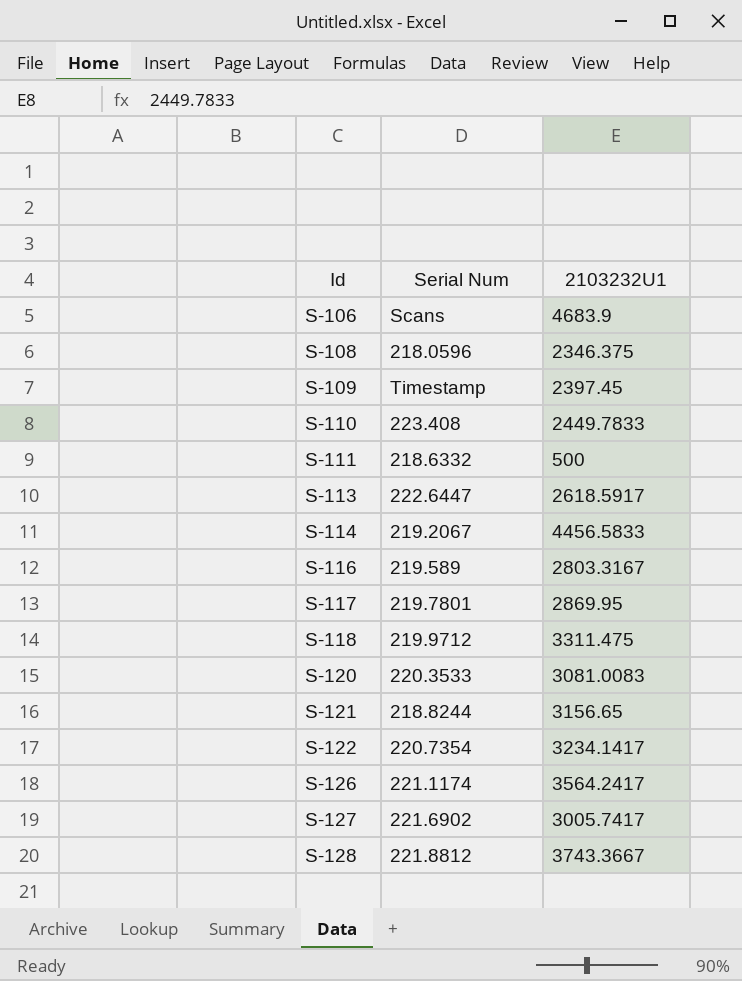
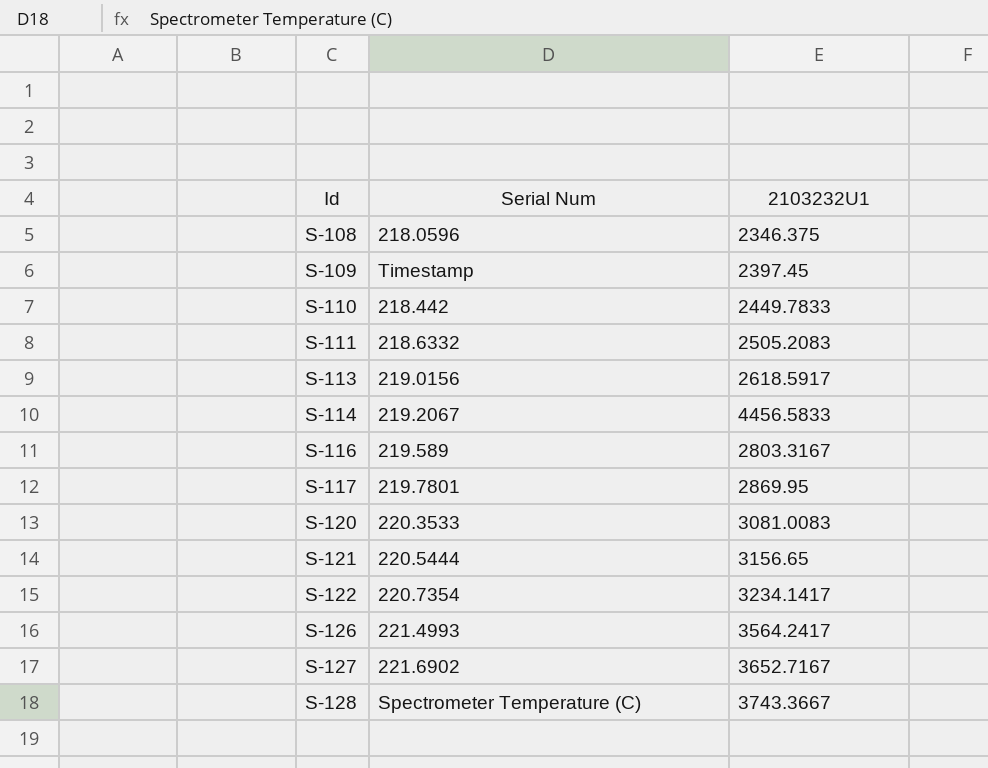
row S-106: Scans | 4683.9 -> none
row S-118: 219.9712 | 3311.475 -> none
S-110 | Serial Num: 223.408 -> 218.442
S-111 | 2103232U1: 500 -> 2505.2083
S-113 | Serial Num: 222.6447 -> 219.0156
S-121 | Serial Num: 218.8244 -> 220.5444
S-126 | Serial Num: 221.1174 -> 221.4993
S-127 | 2103232U1: 3005.7417 -> 3652.7167
S-128 | Serial Num: 221.8812 -> Spectrometer Temperature (C)

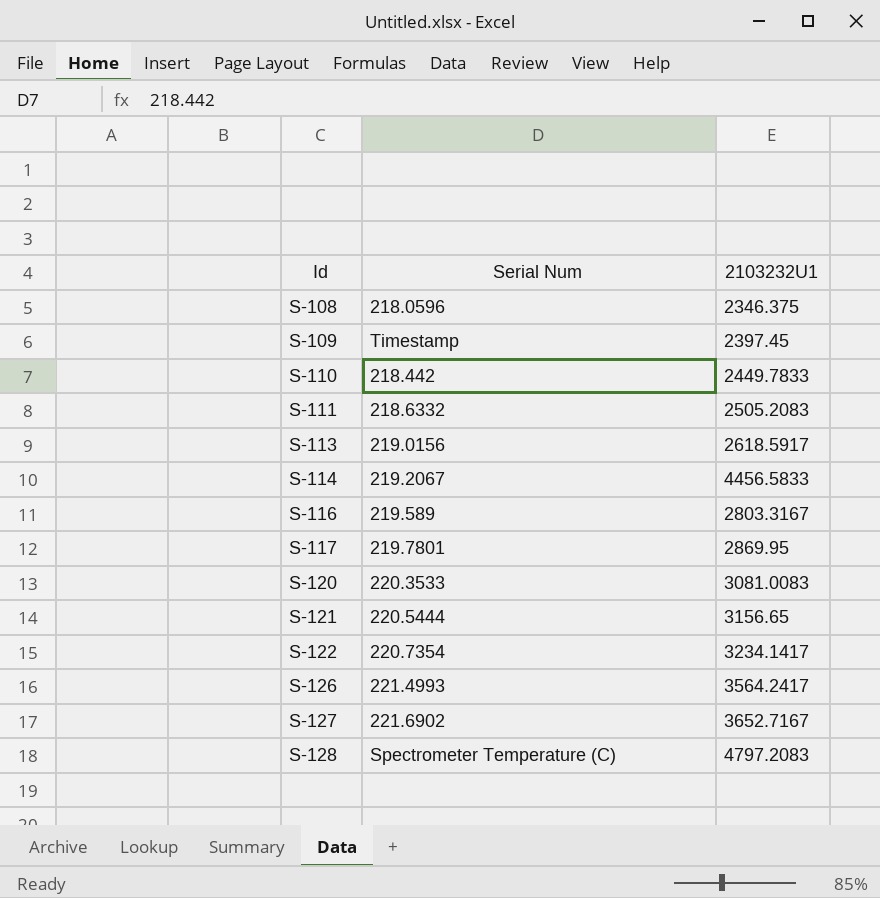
S-128 | 2103232U1: 3743.3667 -> 4797.2083

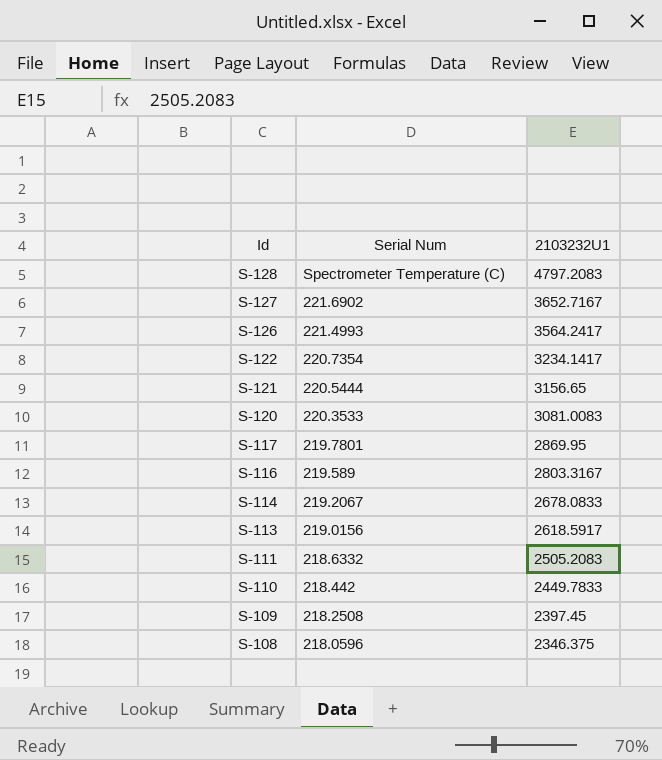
row order: Id ascending -> Id descending
S-114 | 2103232U1: 4456.5833 -> 2678.0833
S-109 | Serial Num: Timestamp -> 218.2508

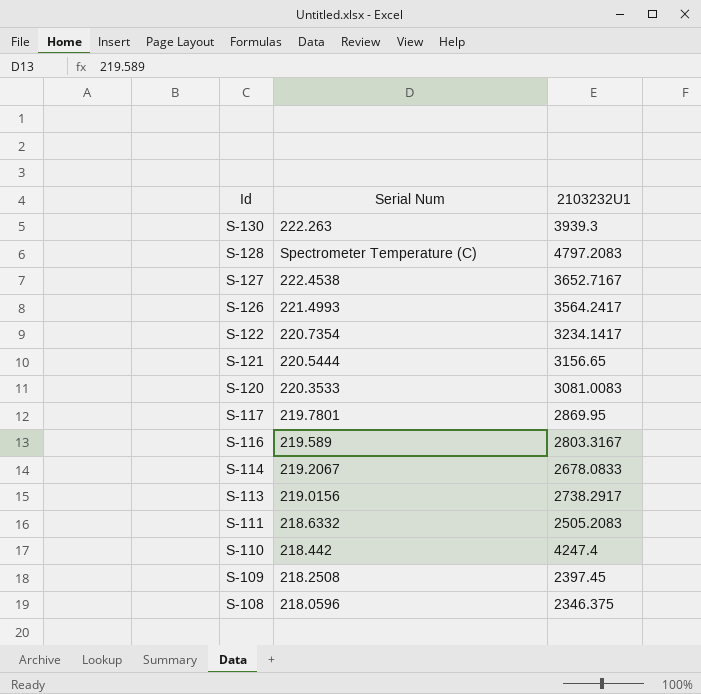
row S-130: none -> 222.263 | 3939.3
S-127 | Serial Num: 221.6902 -> 222.4538
S-113 | 2103232U1: 2618.5917 -> 2738.2917
S-110 | 2103232U1: 2449.7833 -> 4247.4

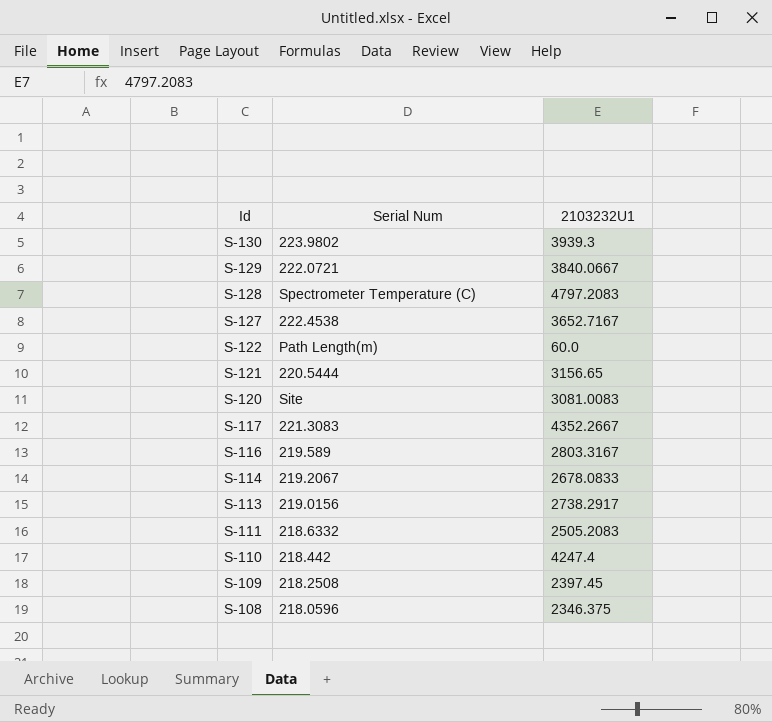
row S-126: 221.4993 | 3564.2417 -> none
S-130 | Serial Num: 222.263 -> 223.9802
row S-129: none -> 222.0721 | 3840.0667
S-122 | Serial Num: 220.7354 -> Path Length(m)
S-122 | 2103232U1: 3234.1417 -> 60.0
S-120 | Serial Num: 220.3533 -> Site
S-117 | Serial Num: 219.7801 -> 221.3083
S-117 | 2103232U1: 2869.95 -> 4352.2667

